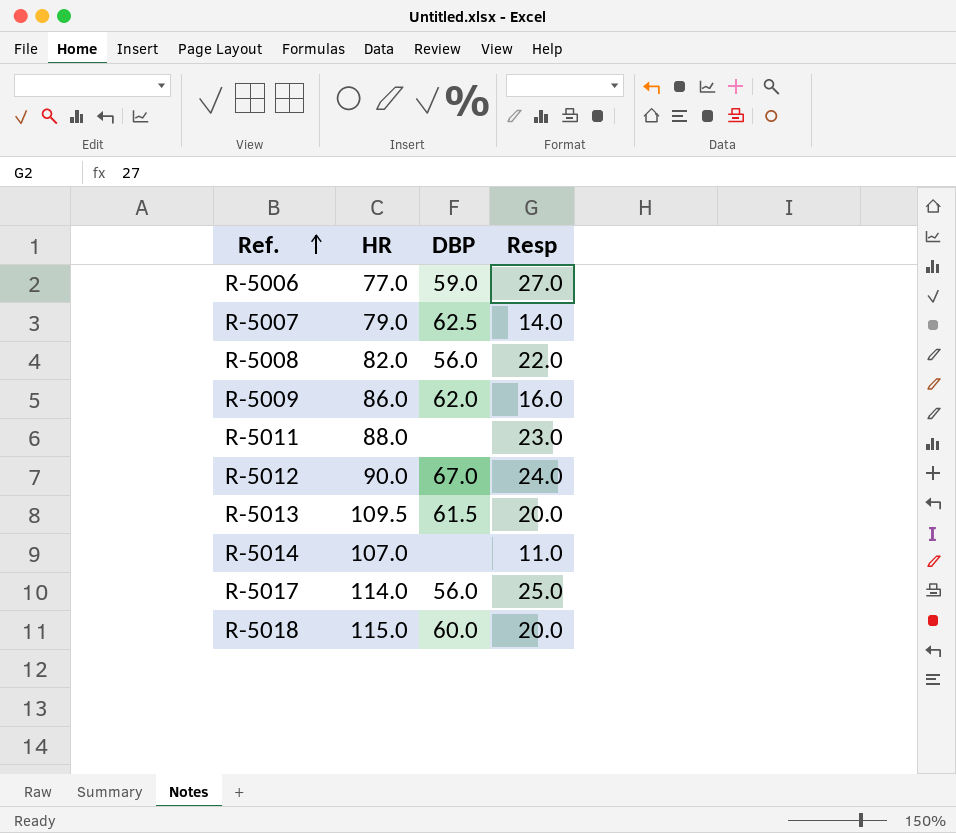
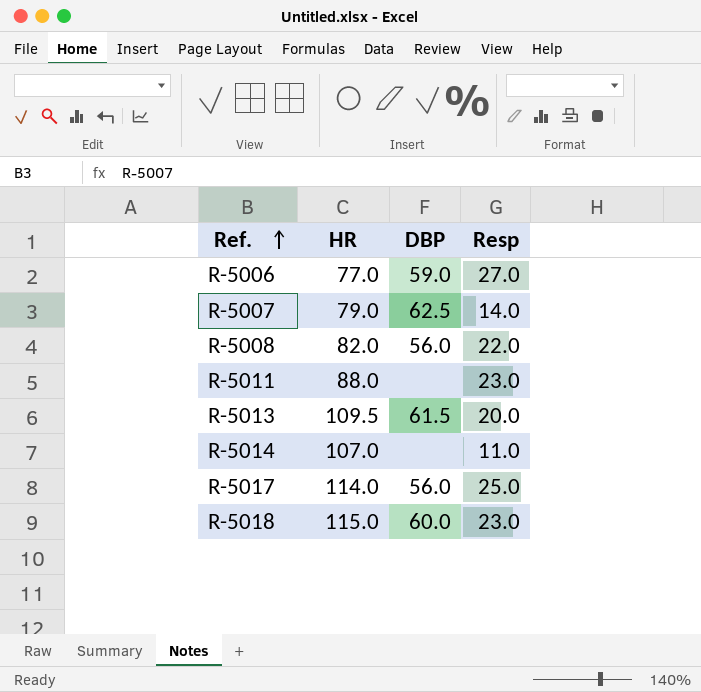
row R-5009: 86.0 | 62.0 | 16.0 -> none
row R-5012: 90.0 | 67.0 | 24.0 -> none
R-5018 | Resp: 20.0 -> 23.0

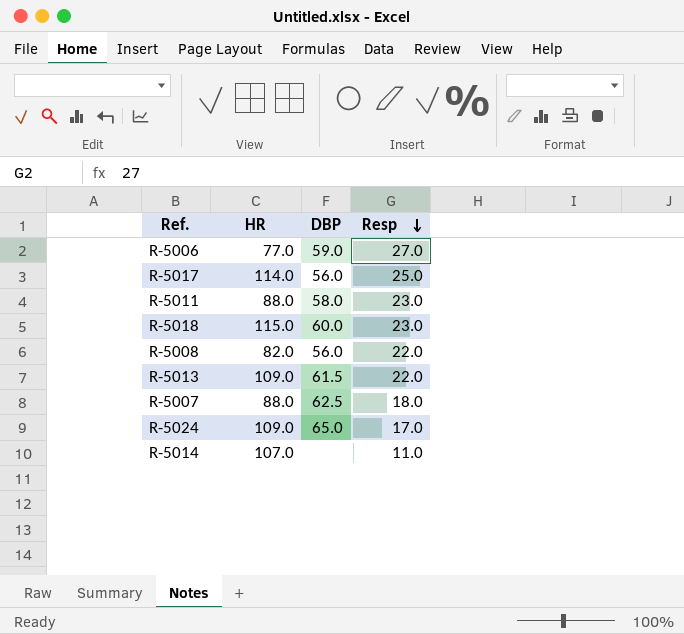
row order: Ref. ascending -> Resp descending
R-5011 | DBP: none -> 58.0
R-5013 | HR: 109.5 -> 109.0
R-5013 | Resp: 20.0 -> 22.0
R-5007 | HR: 79.0 -> 88.0
R-5007 | Resp: 14.0 -> 18.0
row R-5024: none -> 109.0 | 65.0 | 17.0

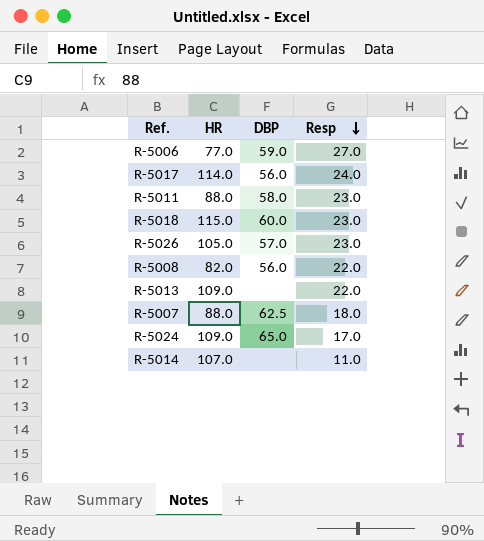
R-5017 | Resp: 25.0 -> 24.0
row R-5026: none -> 105.0 | 57.0 | 23.0
R-5013 | DBP: 61.5 -> none

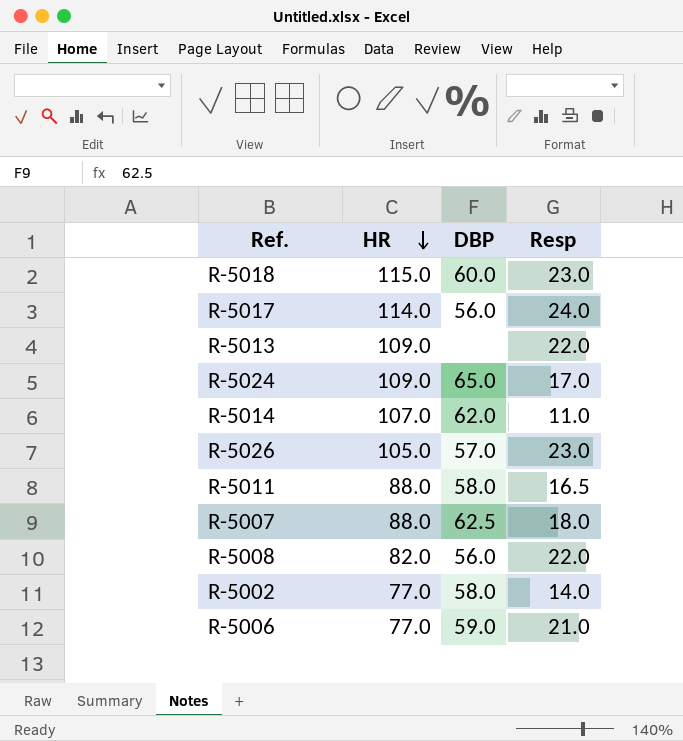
row order: Resp descending -> HR descending
R-5014 | DBP: none -> 62.0
R-5011 | Resp: 23.0 -> 16.5
row R-5002: none -> 77.0 | 58.0 | 14.0
R-5006 | Resp: 27.0 -> 21.0

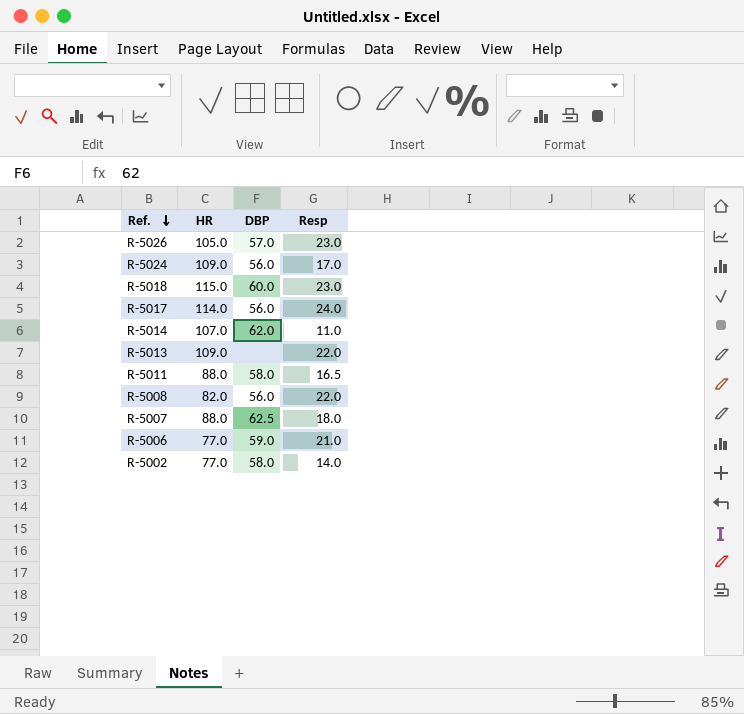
row order: HR descending -> Ref. descending
R-5024 | DBP: 65.0 -> 56.0

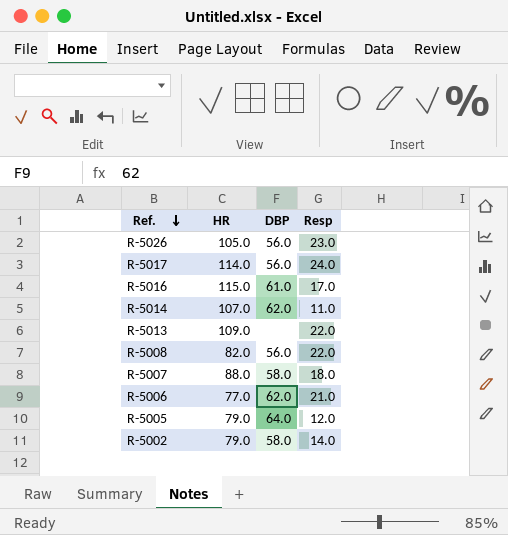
row R-5024: 109.0 | 56.0 | 17.0 -> none
row R-5018: 115.0 | 60.0 | 23.0 -> none
row R-5011: 88.0 | 58.0 | 16.5 -> none
R-5026 | DBP: 57.0 -> 56.0
row R-5016: none -> 115.0 | 61.0 | 17.0
R-5007 | DBP: 62.5 -> 58.0
R-5006 | DBP: 59.0 -> 62.0
row R-5005: none -> 79.0 | 64.0 | 12.0
R-5002 | HR: 77.0 -> 79.0

